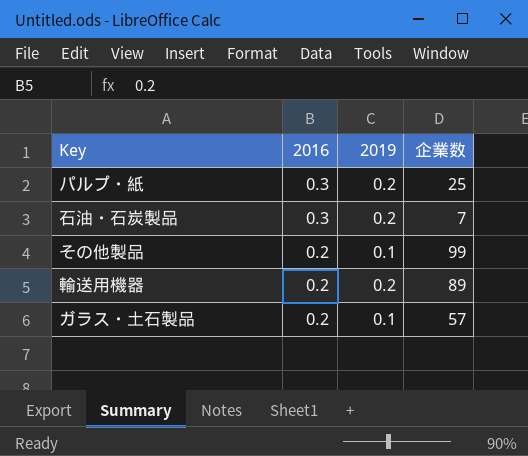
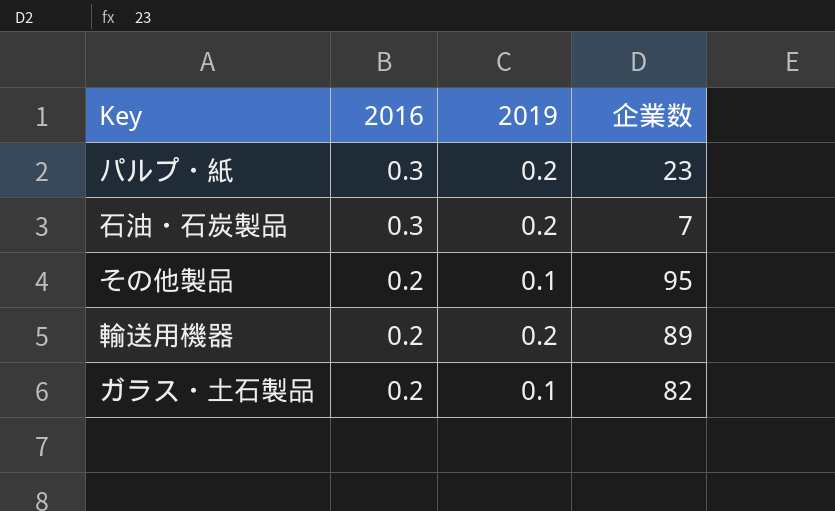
パルプ・紙 | 企業数: 25 -> 23
その他製品 | 企業数: 99 -> 95
ガラス・土石製品 | 企業数: 57 -> 82

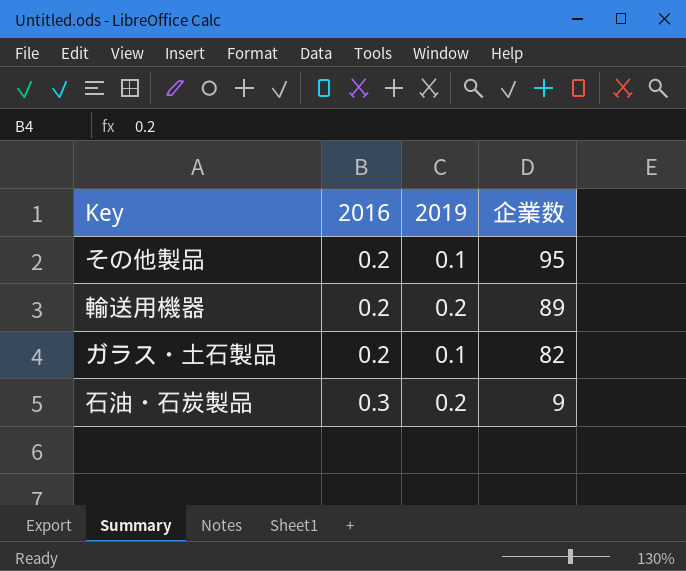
row order: 2016 descending -> 2016 ascending
row パルプ・紙: 0.3 | 0.2 | 23 -> none
石油・石炭製品 | 企業数: 7 -> 9

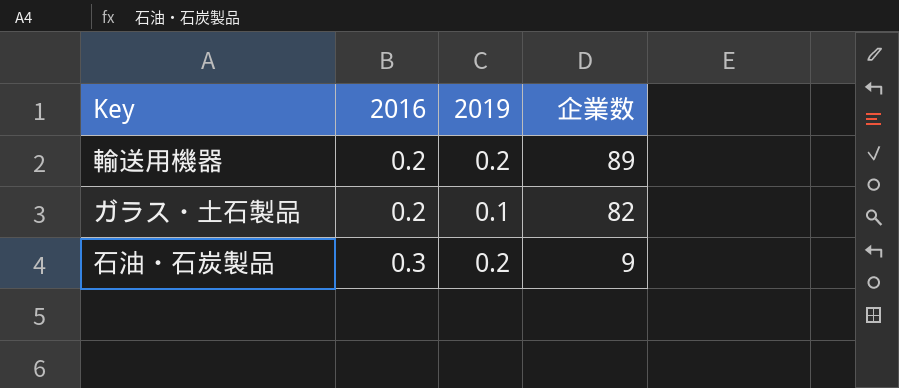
row その他製品: 0.2 | 0.1 | 95 -> none

